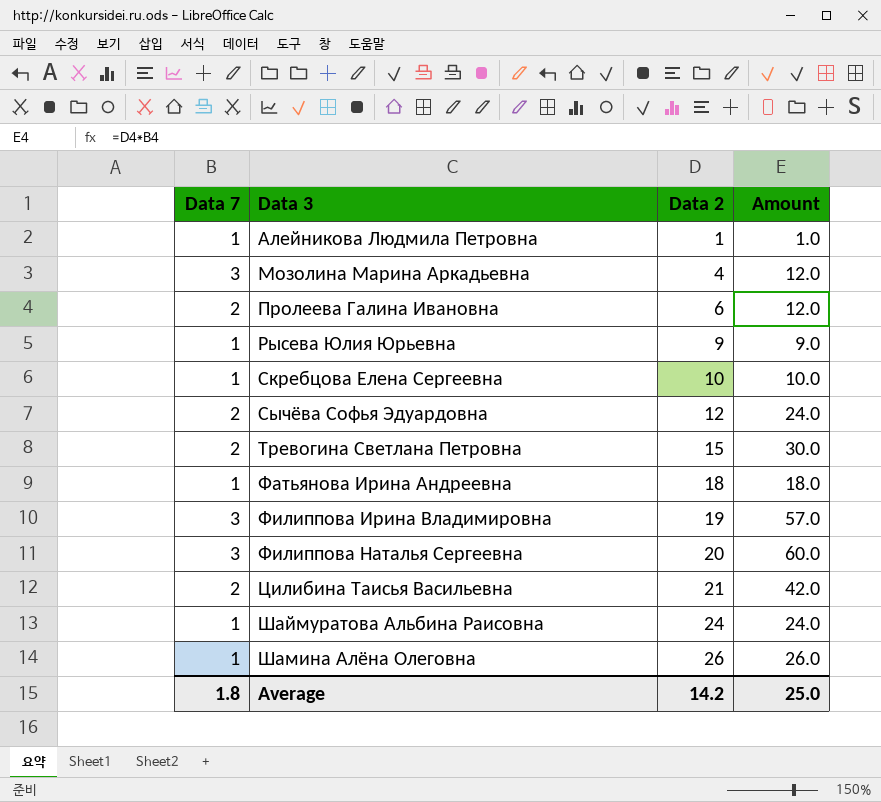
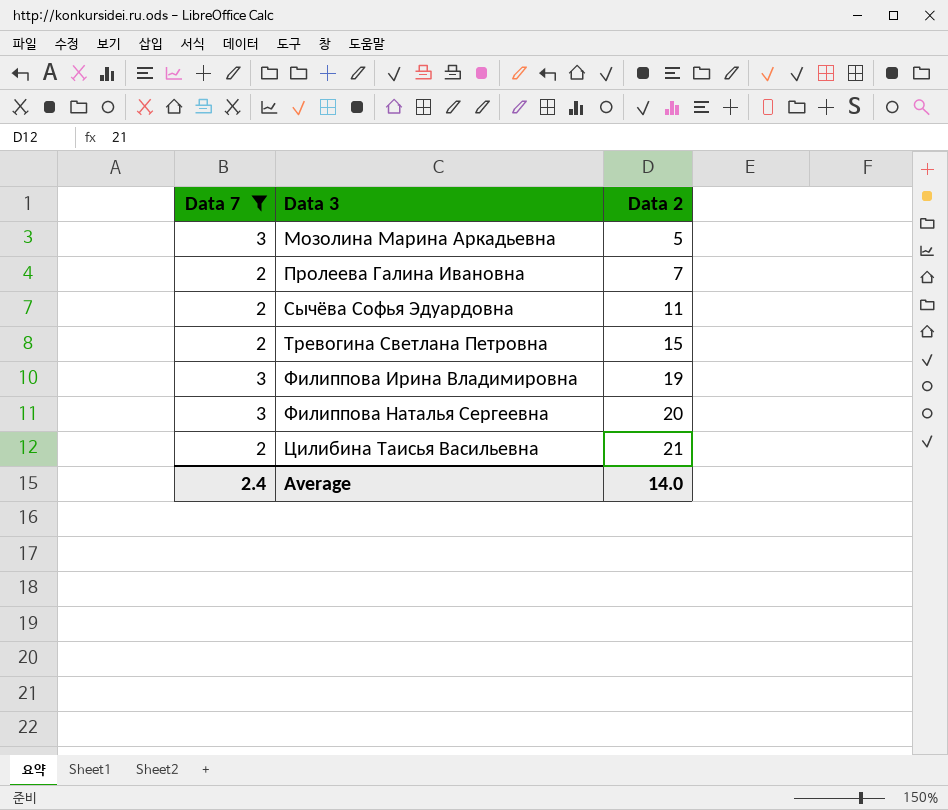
filter: none -> Data 7 != 1
column Amount | formula: [Data 7] * [Data 2] -> none
Мозолина Марина Аркадьевна | Data 2: 4 -> 5
Пролеева Галина Ивановна | Data 2: 6 -> 7
Сычёва Софья Эдуардовна | Data 2: 12 -> 11
Average | Data 7: 1.8 -> 2.4
Average | Data 2: 14.2 -> 14.0

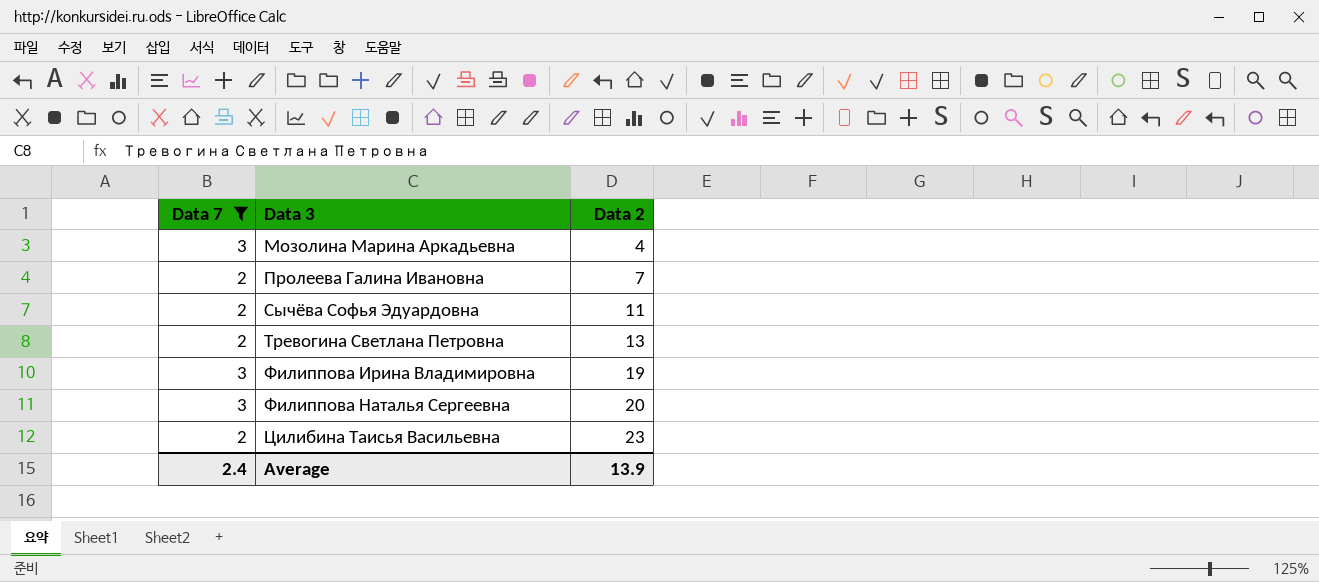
Мозолина Марина Аркадьевна | Data 2: 5 -> 4
Тревогина Светлана Петровна | Data 2: 15 -> 13
Цилибина Таисья Васильевна | Data 2: 21 -> 23
Average | Data 2: 14.0 -> 13.9

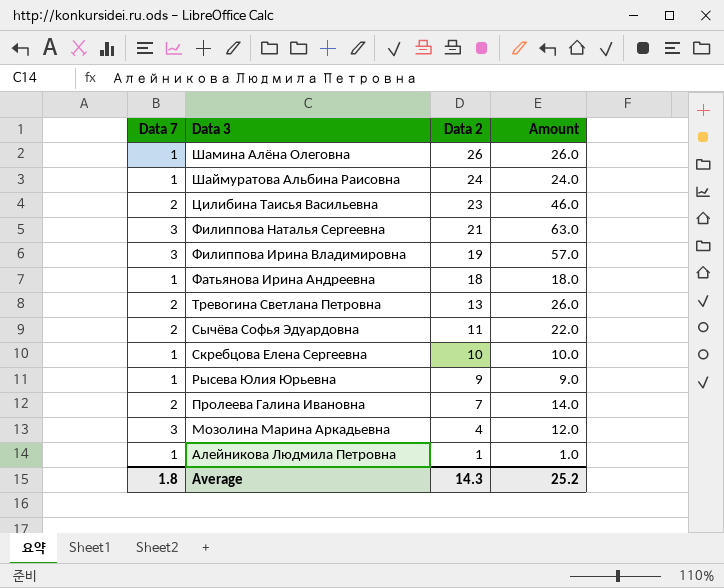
filter: Data 7 != 1 -> none
row order: Data 3 ascending -> Data 3 descending
column Amount | formula: none -> [Data 7] * [Data 2]
Филиппова Наталья Сергеевна | Data 2: 20 -> 21
Average | Data 7: 2.4 -> 1.8
Average | Data 2: 13.9 -> 14.3

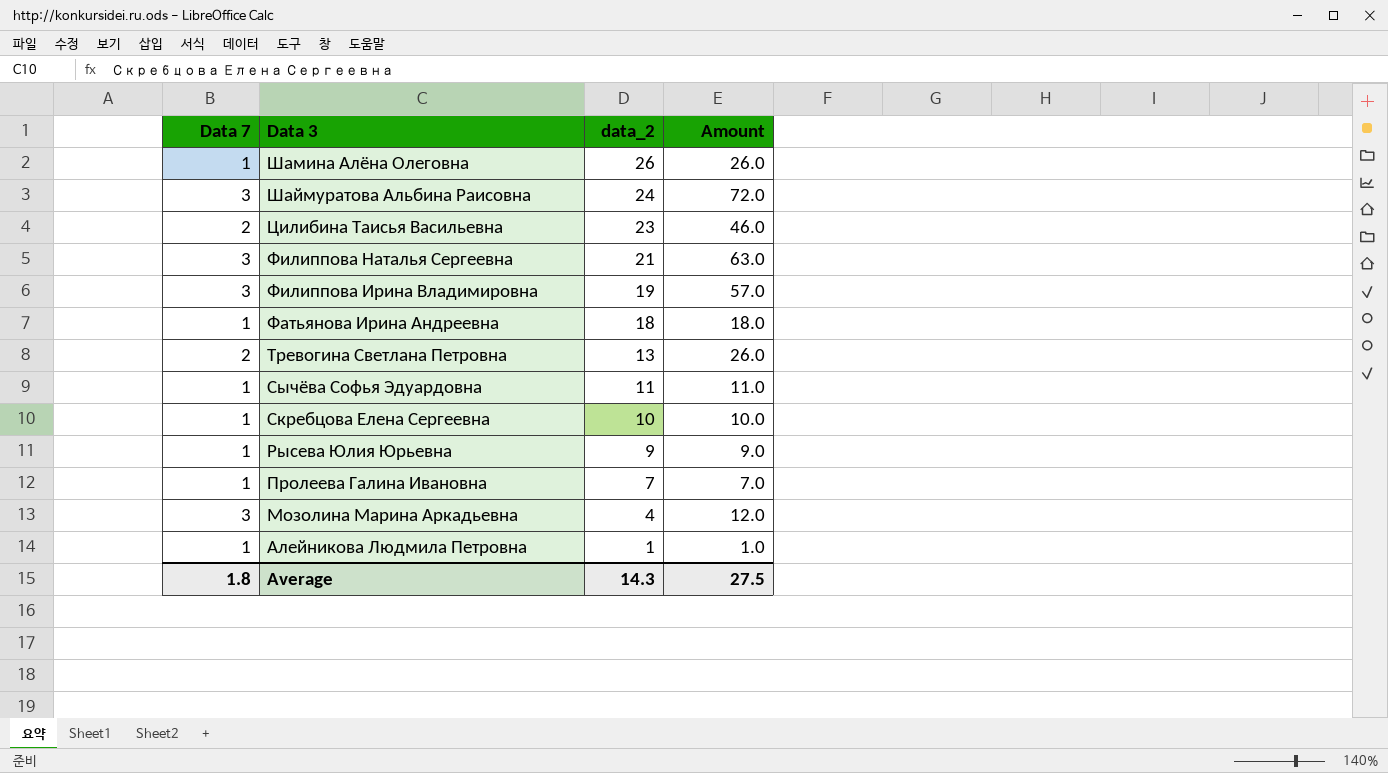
column name: Data 2 -> data_2
Шаймуратова Альбина Раисовна | Data 7: 1 -> 3
Шаймуратова Альбина Раисовна | Amount: 24.0 -> 72.0
Сычёва Софья Эдуардовна | Data 7: 2 -> 1
Сычёва Софья Эдуардовна | Amount: 22.0 -> 11.0
Пролеева Галина Ивановна | Data 7: 2 -> 1
Пролеева Галина Ивановна | Amount: 14.0 -> 7.0
Average | Amount: 25.2 -> 27.5

